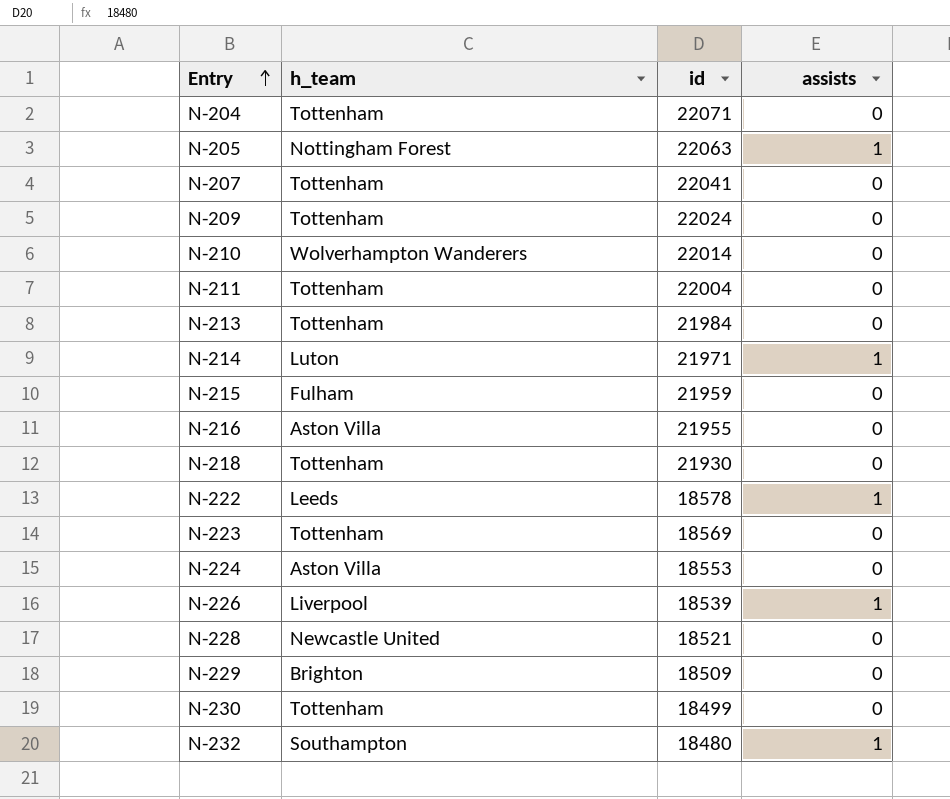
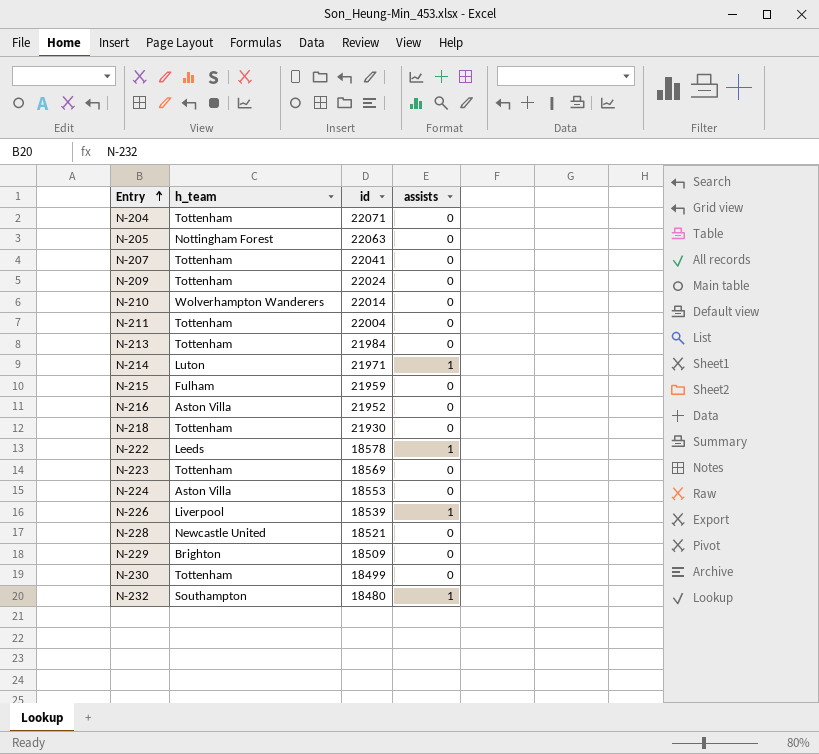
N-205 | assists: 1 -> 0
N-216 | id: 21955 -> 21952

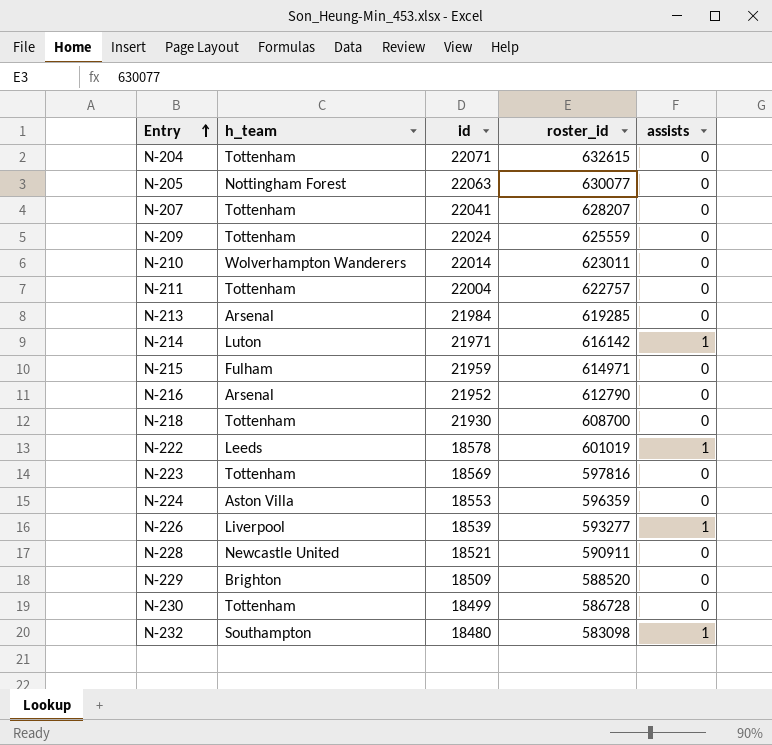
column roster_id | position: none -> 4
N-213 | h_team: Tottenham -> Arsenal
N-216 | h_team: Aston Villa -> Arsenal

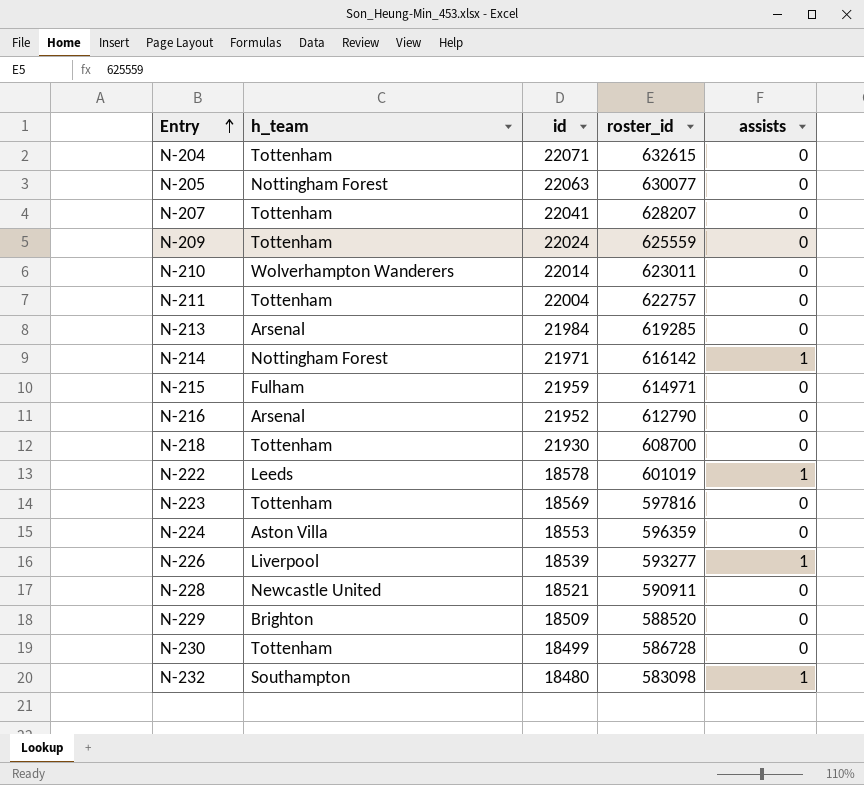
N-214 | h_team: Luton -> Nottingham Forest

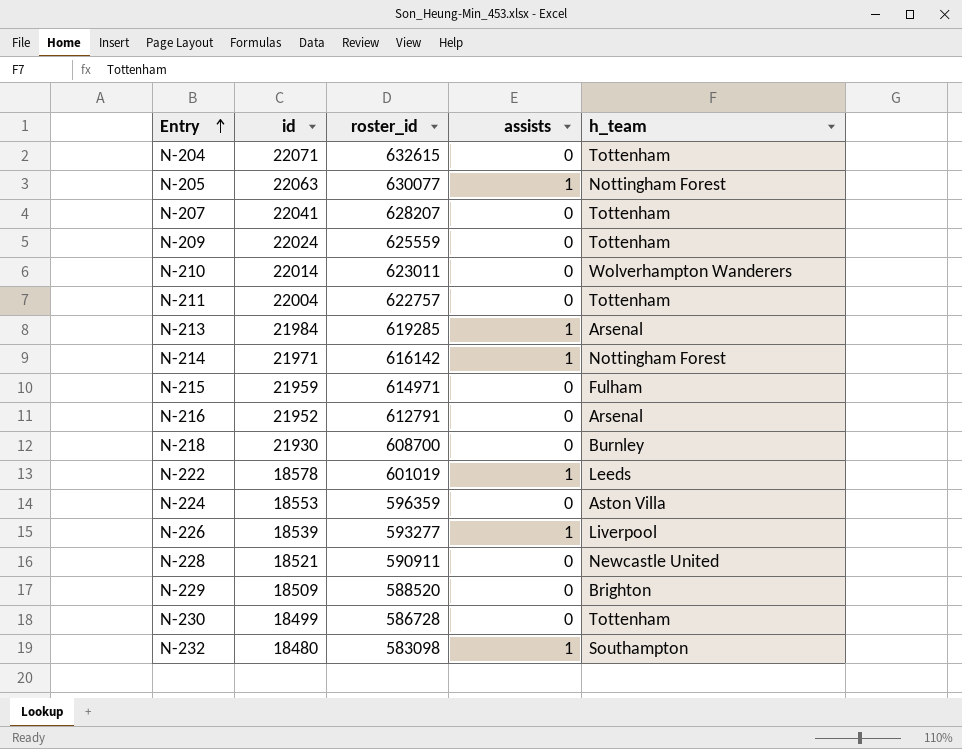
column h_team | position: 2 -> 5
row N-223: Tottenham | 18569 | 597816 | 0 -> none
N-205 | assists: 0 -> 1
N-213 | assists: 0 -> 1
N-216 | roster_id: 612790 -> 612791
N-218 | h_team: Tottenham -> Burnley

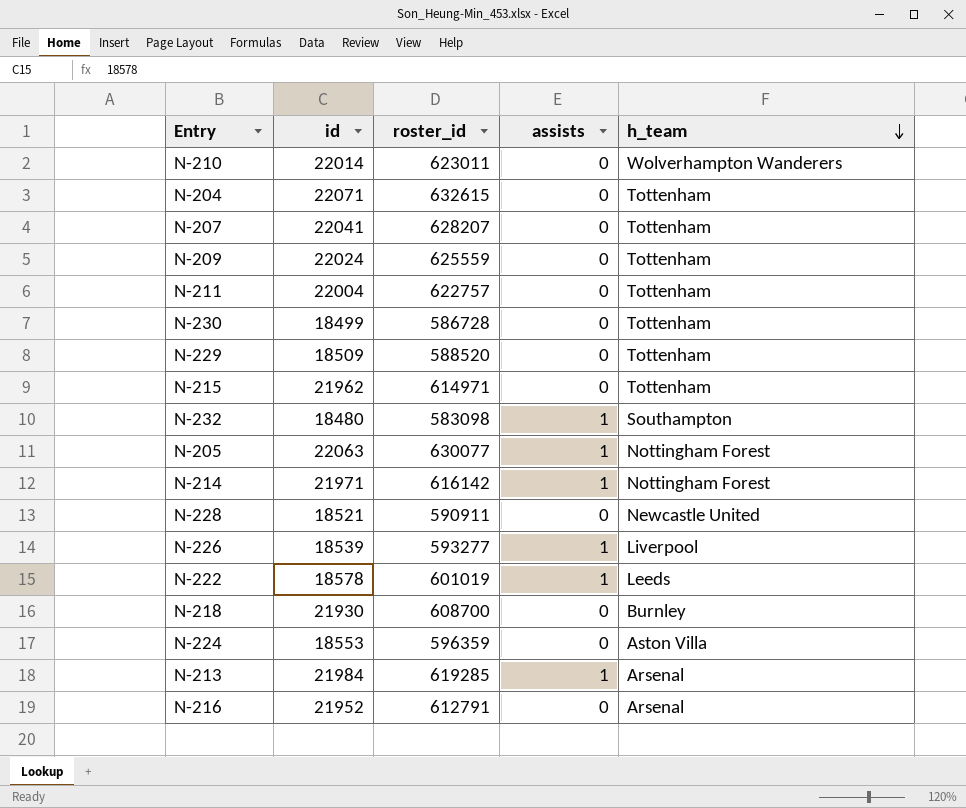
row order: Entry ascending -> h_team descending
N-229 | h_team: Brighton -> Tottenham
N-215 | id: 21959 -> 21962
N-215 | h_team: Fulham -> Tottenham

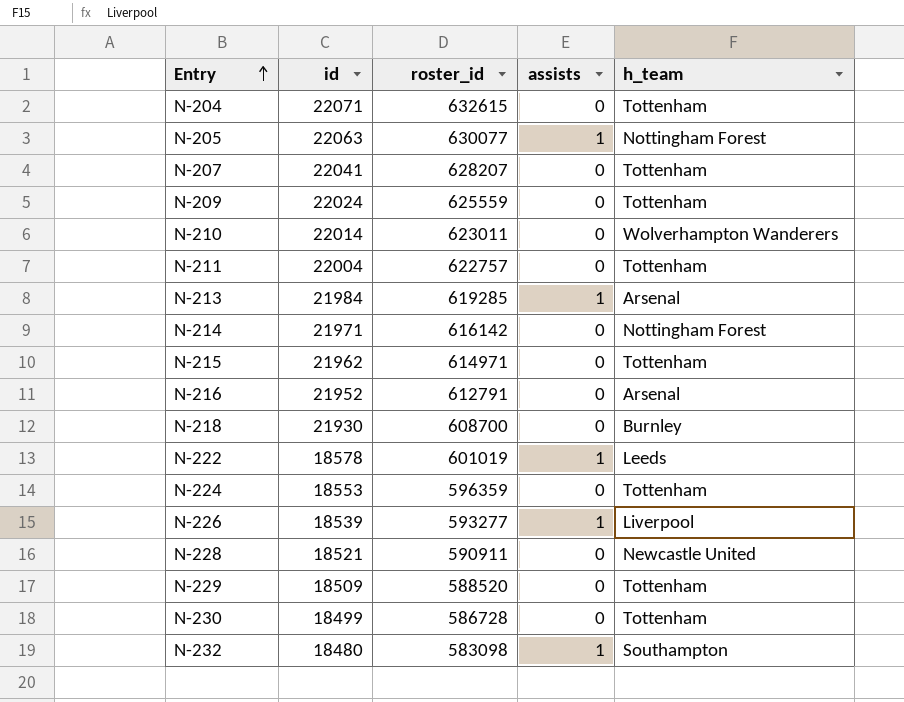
row order: h_team descending -> Entry ascending
N-214 | assists: 1 -> 0
N-224 | h_team: Aston Villa -> Tottenham

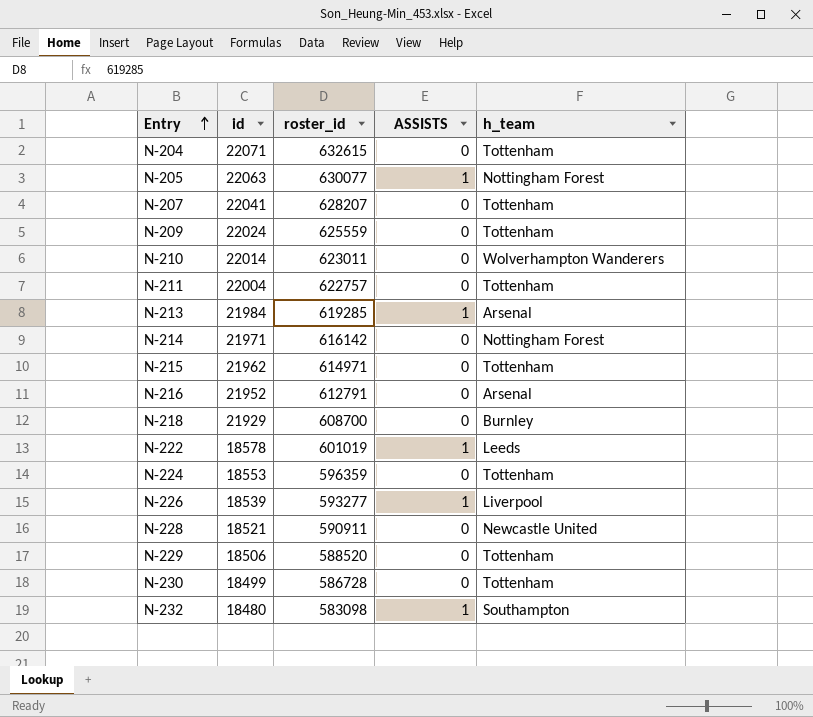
column name: assists -> ASSISTS
N-218 | id: 21930 -> 21929
N-229 | id: 18509 -> 18506

